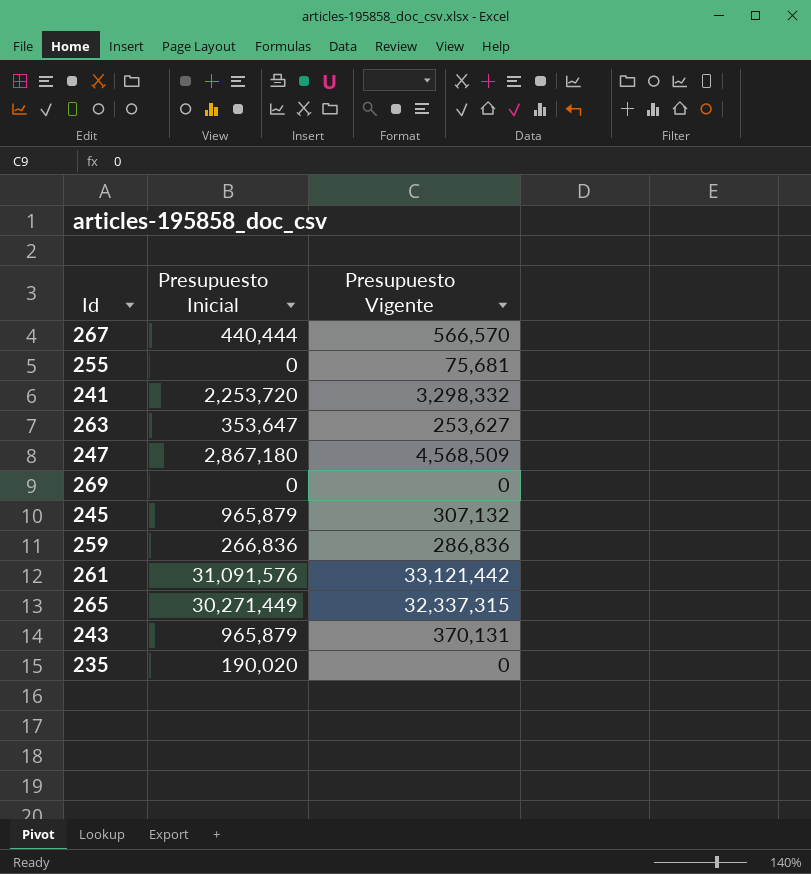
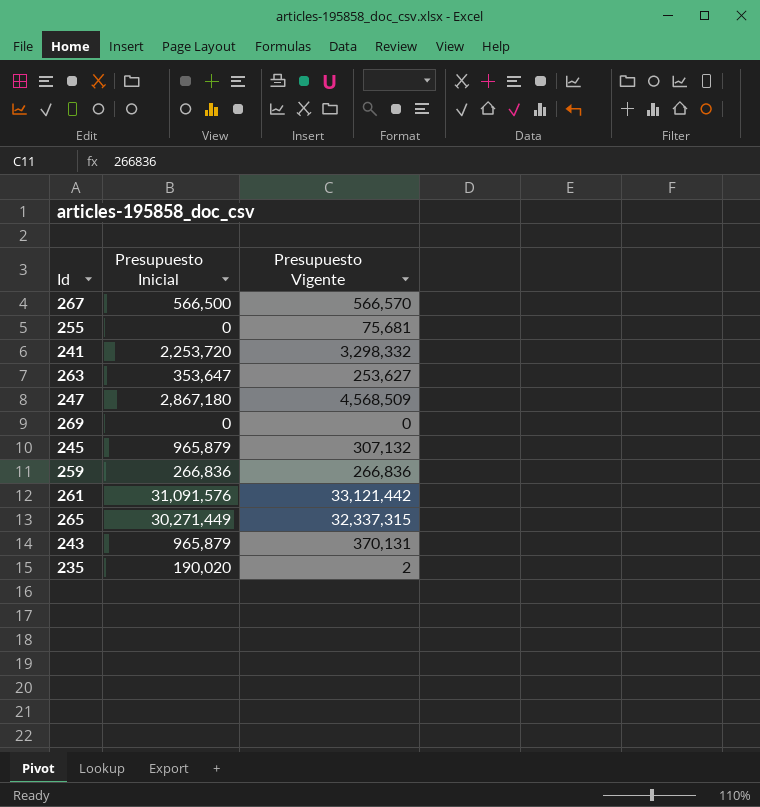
267 | Presupuesto Inicial: 440,444 -> 566,500
259 | Presupuesto Vigente: 286,836 -> 266,836
235 | Presupuesto Vigente: 0 -> 2

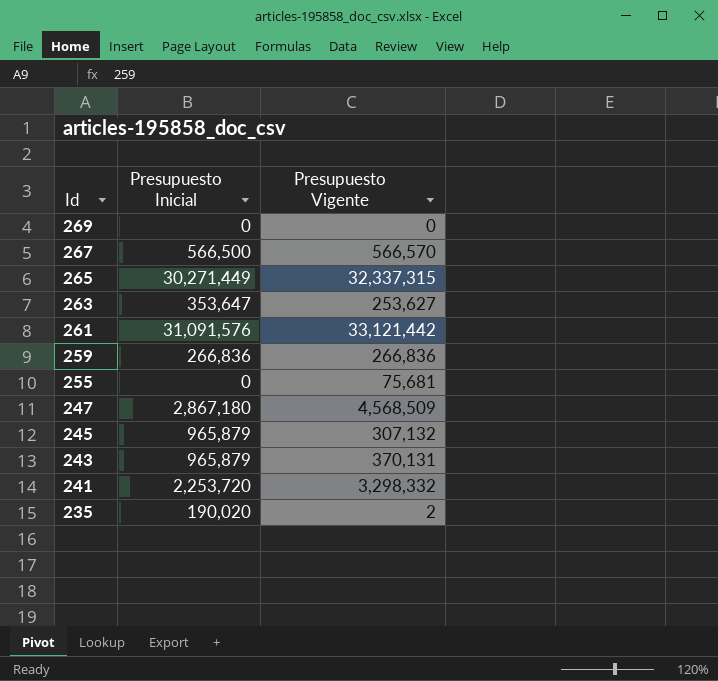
row order: none -> Id descending

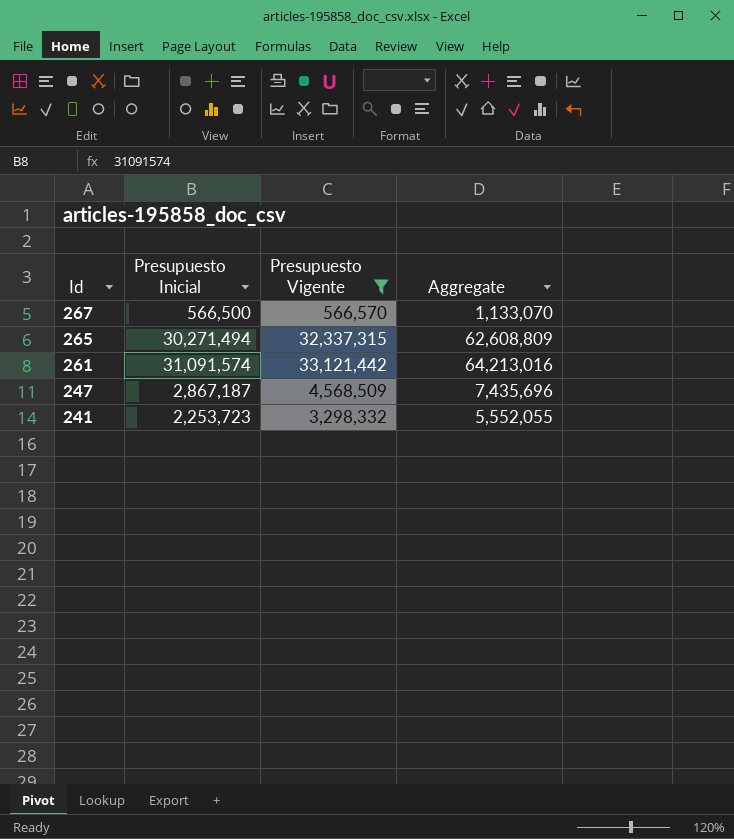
filter: none -> Presupuesto Vigente >= 566,570
column Aggregate | formula: none -> [Presupuesto Inicial] + [Presupuesto Vigente]
265 | Presupuesto Inicial: 30,271,449 -> 30,271,494
261 | Presupuesto Inicial: 31,091,576 -> 31,091,574
247 | Presupuesto Inicial: 2,867,180 -> 2,867,187
241 | Presupuesto Inicial: 2,253,720 -> 2,253,723

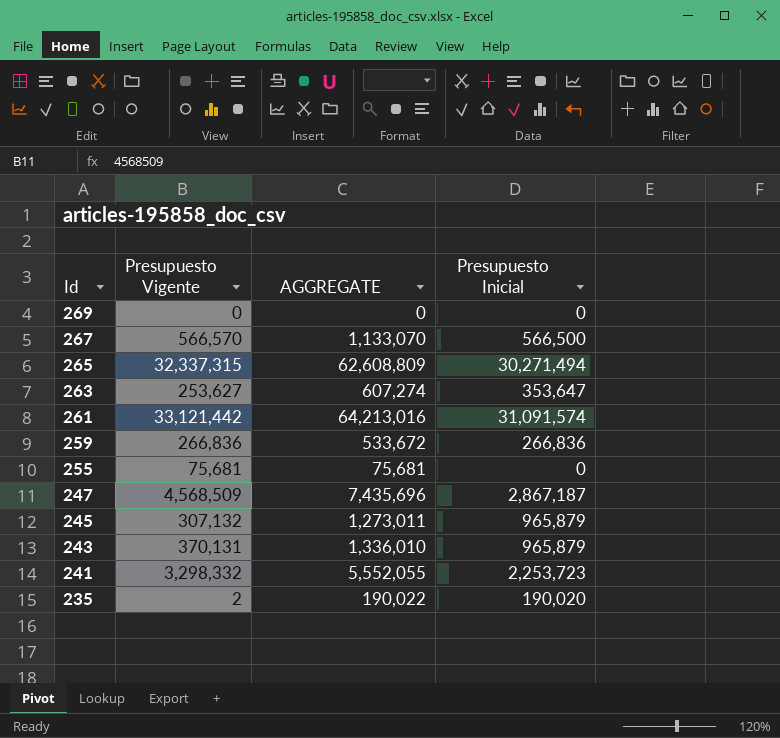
filter: Presupuesto Vigente >= 566,570 -> none
column name: Aggregate -> AGGREGATE
column Presupuesto Inicial | position: 2 -> 4

